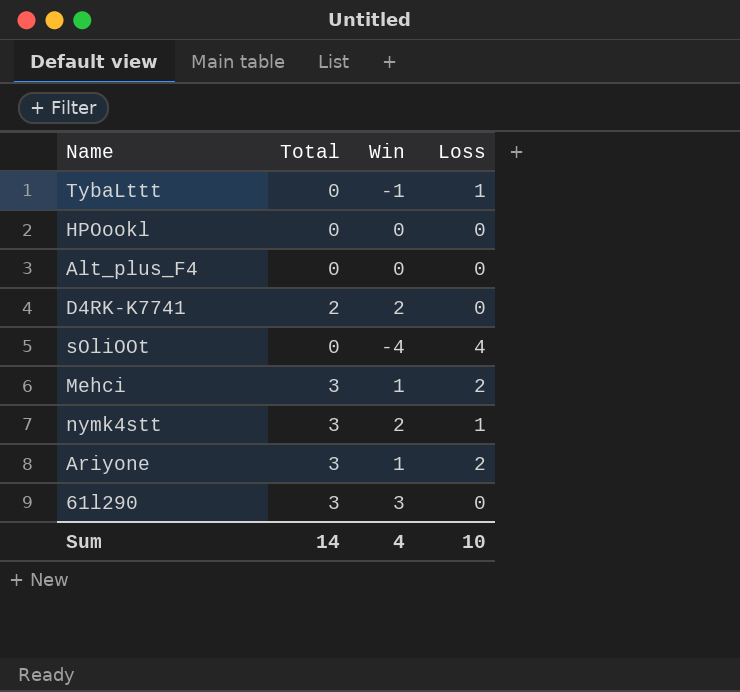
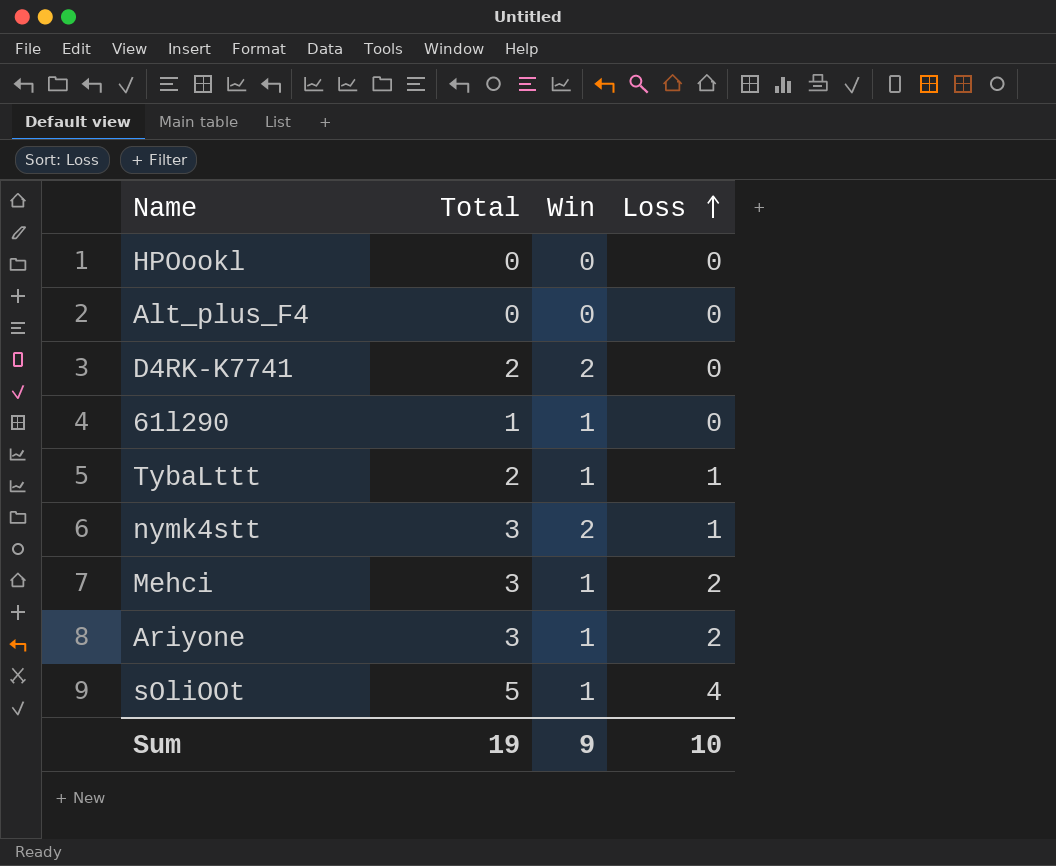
row order: none -> Loss ascending
61l290 | Total: 3 -> 1
61l290 | Win: 3 -> 1
TybaLttt | Total: 0 -> 2
TybaLttt | Win: -1 -> 1
sOliOOt | Total: 0 -> 5
sOliOOt | Win: -4 -> 1
Sum | Total: 14 -> 19
Sum | Win: 4 -> 9

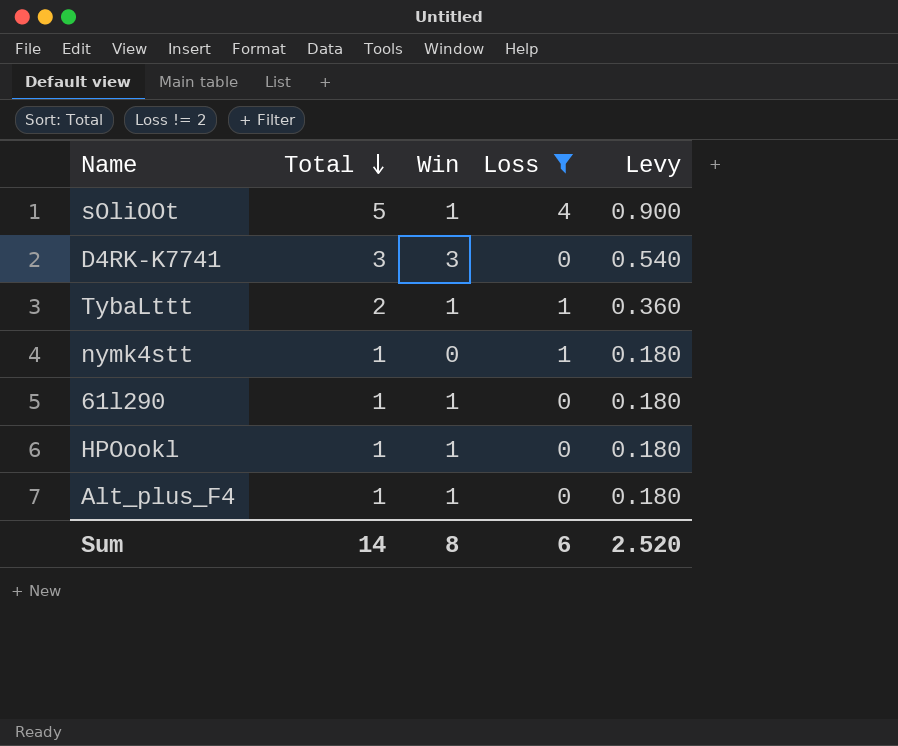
filter: none -> Loss != 2
row order: Loss ascending -> Total descending
column Levy | formula: none -> [Total] * 0.18
D4RK-K7741 | Total: 2 -> 3
D4RK-K7741 | Win: 2 -> 3
nymk4stt | Total: 3 -> 1
nymk4stt | Win: 2 -> 0
HPOookl | Total: 0 -> 1
HPOookl | Win: 0 -> 1
Alt_plus_F4 | Total: 0 -> 1
Alt_plus_F4 | Win: 0 -> 1
Sum | Total: 19 -> 14
Sum | Win: 9 -> 8
Sum | Loss: 10 -> 6

